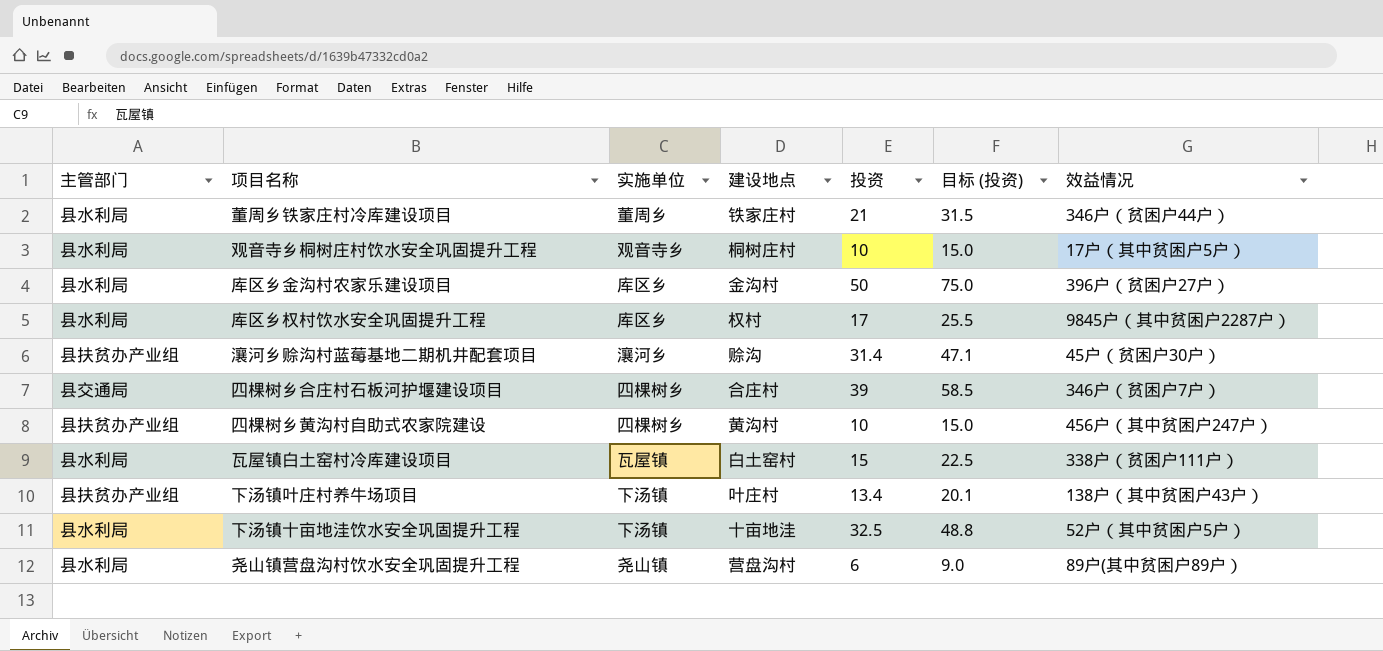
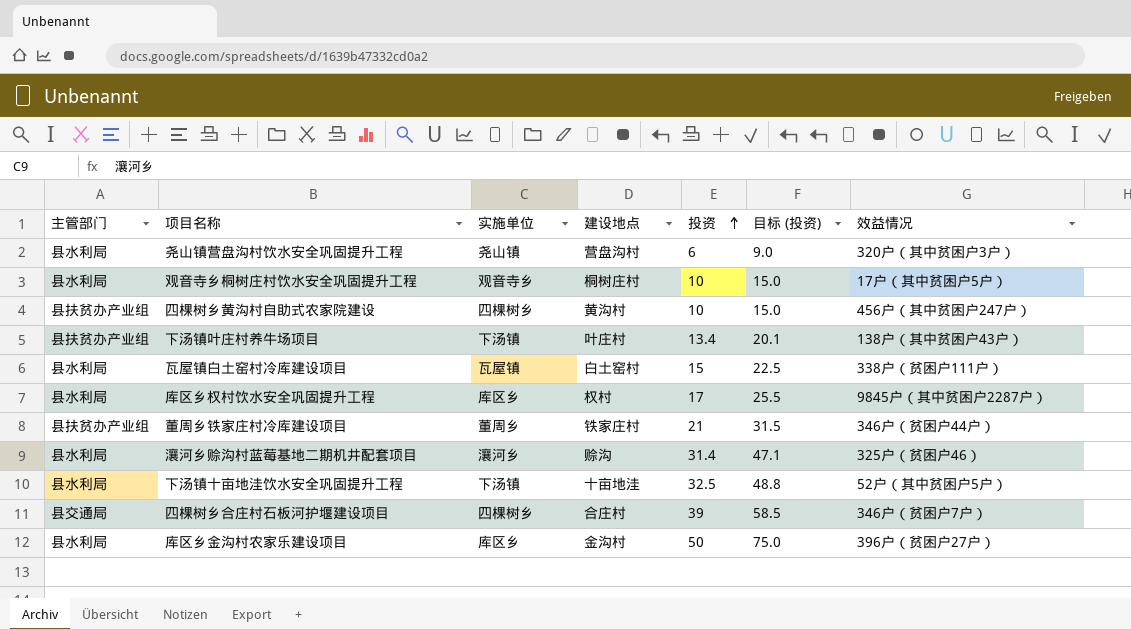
row order: none -> 投资 ascending
尧山镇营盘沟村饮水安全巩固提升工程 | 效益情况: 89户(其中贫困户89户） -> 320户（其中贫困户3户）
董周乡铁家庄村冷库建设项目 | 主管部门: 县水利局 -> 县扶贫办产业组
瀼河乡赊沟村蓝莓基地二期机井配套项目 | 主管部门: 县扶贫办产业组 -> 县水利局
瀼河乡赊沟村蓝莓基地二期机井配套项目 | 效益情况: 45户（贫困户30户） -> 325户（贫困户46）

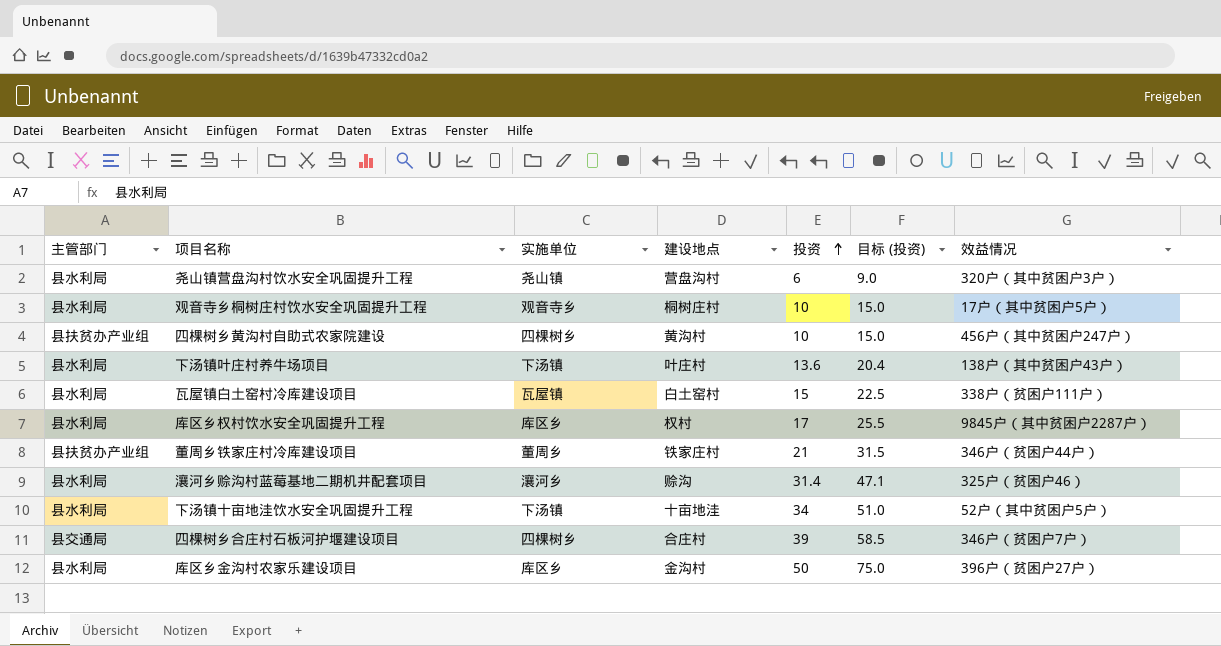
下汤镇叶庄村养牛场项目 | 主管部门: 县扶贫办产业组 -> 县水利局
下汤镇叶庄村养牛场项目 | 投资: 13.4 -> 13.6
下汤镇叶庄村养牛场项目 | 目标 (投资): 20.1 -> 20.4
下汤镇十亩地洼饮水安全巩固提升工程 | 投资: 32.5 -> 34
下汤镇十亩地洼饮水安全巩固提升工程 | 目标 (投资): 48.8 -> 51.0

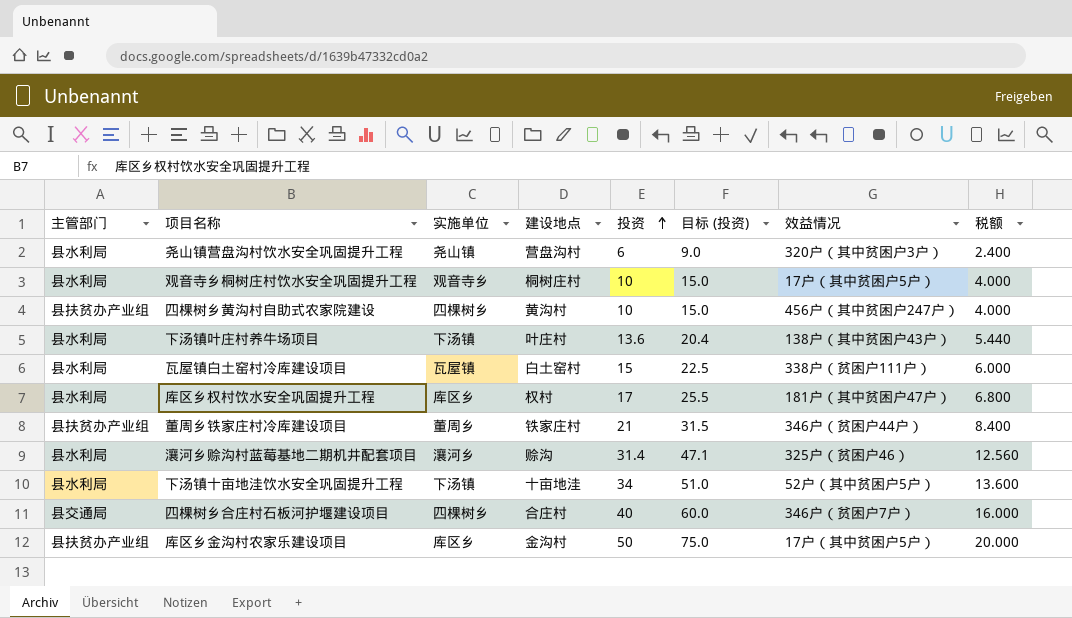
column 税额 | formula: none -> [投资] * 0.4
库区乡权村饮水安全巩固提升工程 | 效益情况: 9845户（其中贫困户2287户） -> 181户（其中贫困户47户）
四棵树乡合庄村石板河护堰建设项目 | 投资: 39 -> 40
四棵树乡合庄村石板河护堰建设项目 | 目标 (投资): 58.5 -> 60.0
库区乡金沟村农家乐建设项目 | 主管部门: 县水利局 -> 县扶贫办产业组
库区乡金沟村农家乐建设项目 | 效益情况: 396户（贫困户27户） -> 17户（其中贫困户5户）

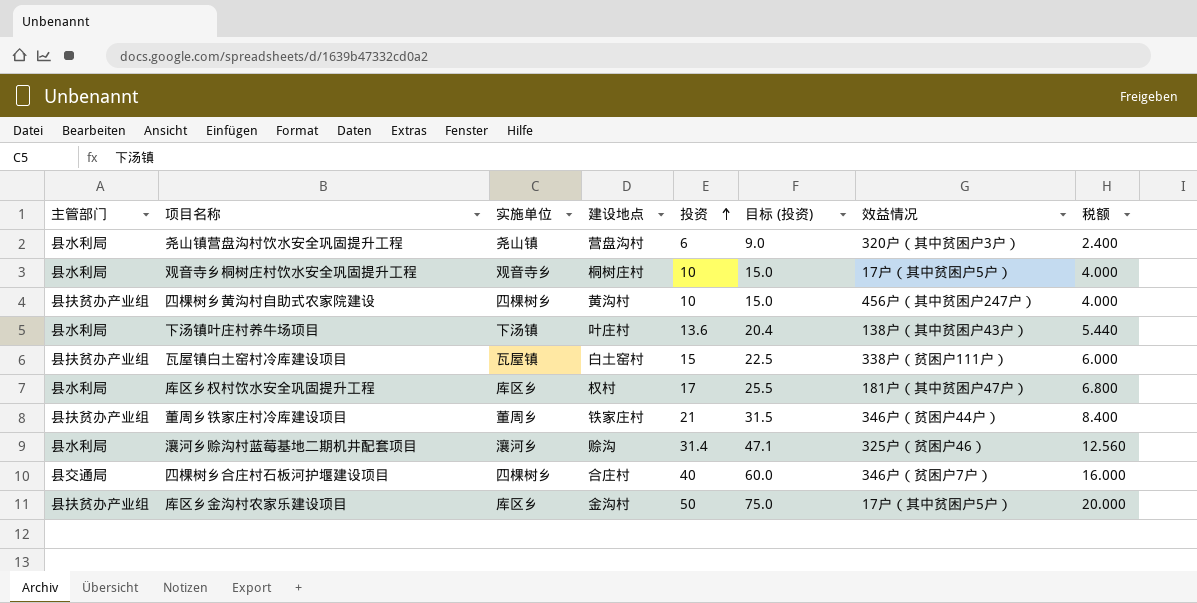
row 下汤镇十亩地洼饮水安全巩固提升工程: 县水利局 | 下汤镇 | 十亩地洼 | 34 | 51.0 | 52户（其中贫困户5户） | 13.600 -> none
瓦屋镇白土窑村冷库建设项目 | 主管部门: 县水利局 -> 县扶贫办产业组

